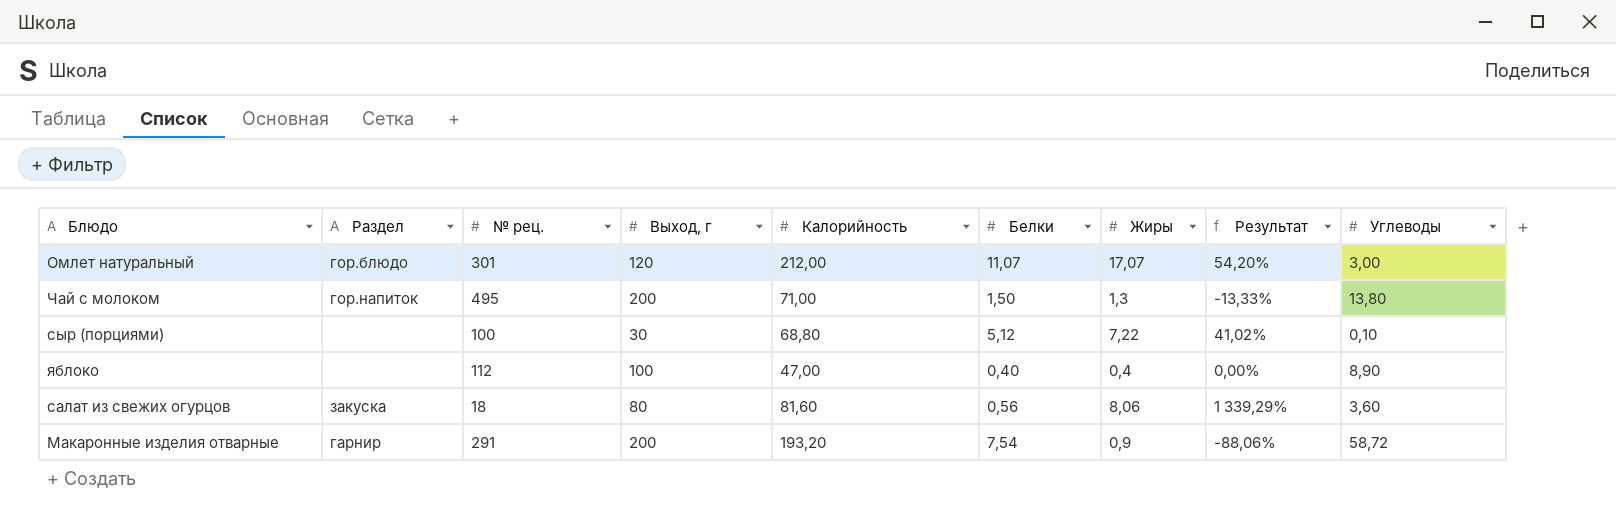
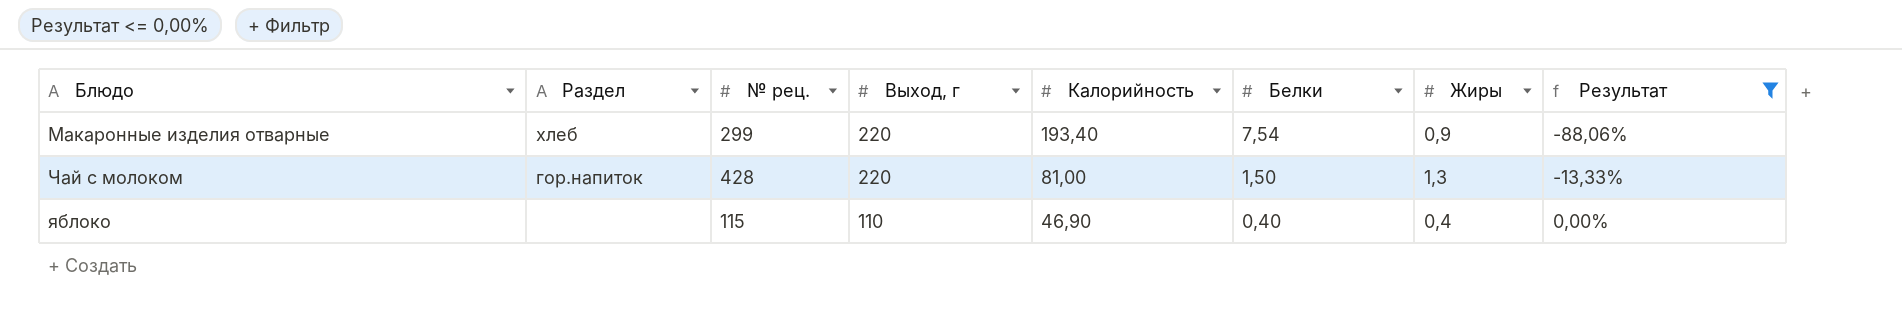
filter: none -> Результат <= 0,00%
row order: none -> Блюдо ascending
column Углеводы | position: 9 -> none
Макаронные изделия отварные | Раздел: гарнир -> хлеб
Макаронные изделия отварные | № рец.: 291 -> 299
Макаронные изделия отварные | Выход, г: 200 -> 220
Макаронные изделия отварные | Калорийность: 193,20 -> 193,40
Чай с молоком | № рец.: 495 -> 428
Чай с молоком | Выход, г: 200 -> 220
Чай с молоком | Калорийность: 71,00 -> 81,00
яблоко | № рец.: 112 -> 115
яблоко | Выход, г: 100 -> 110
яблоко | Калорийность: 47,00 -> 46,90

